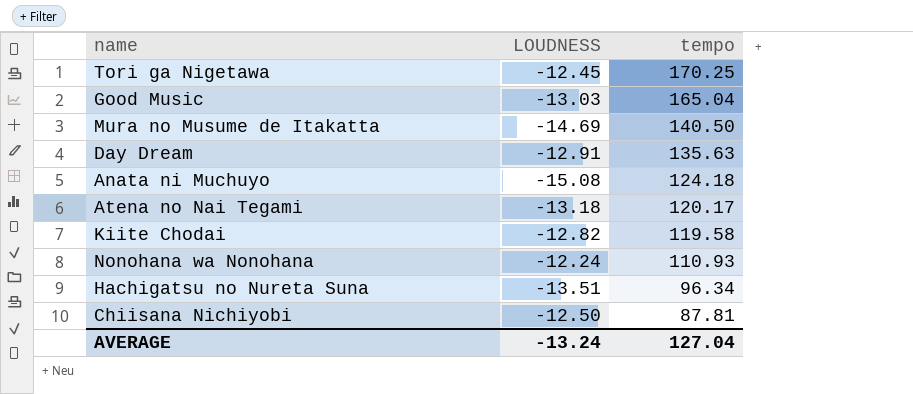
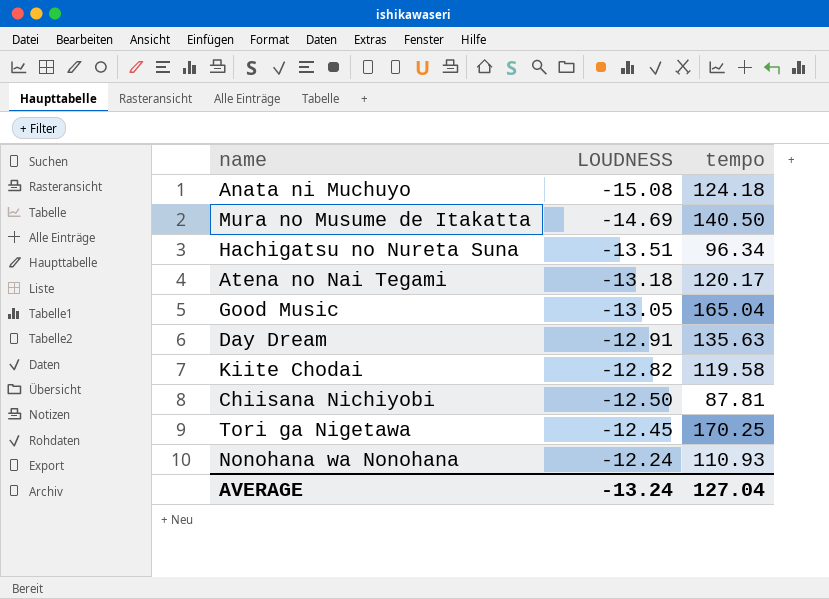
row order: tempo descending -> LOUDNESS ascending
Good Music | LOUDNESS: -13.03 -> -13.05

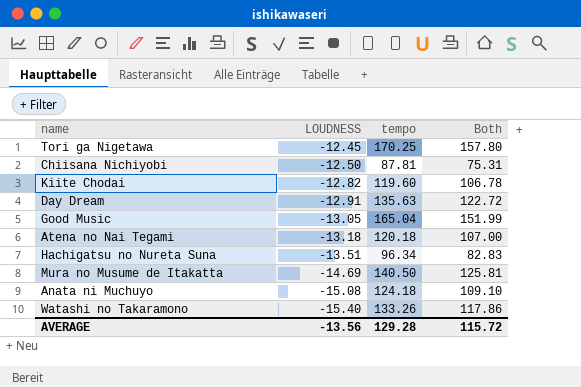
row order: LOUDNESS ascending -> LOUDNESS descending
column Both | formula: none -> [LOUDNESS] + [tempo]
row Nonohana wa Nonohana: -12.24 | 110.93 -> none
Kiite Chodai | tempo: 119.58 -> 119.60
Atena no Nai Tegami | tempo: 120.17 -> 120.18
row Watashi no Takaramono: none -> -15.40 | 133.26 | 117.86
AVERAGE | LOUDNESS: -13.24 -> -13.56
AVERAGE | tempo: 127.04 -> 129.28

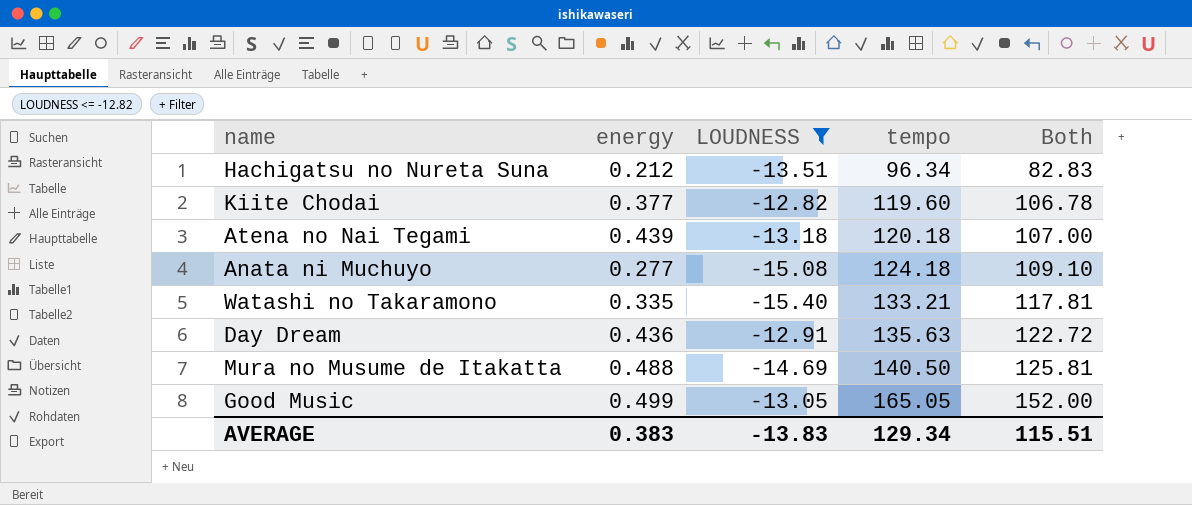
filter: none -> LOUDNESS <= -12.82
row order: LOUDNESS descending -> tempo ascending
column energy | position: none -> 2
Watashi no Takaramono | tempo: 133.26 -> 133.21
Watashi no Takaramono | Both: 117.86 -> 117.81
Good Music | tempo: 165.04 -> 165.05
Good Music | Both: 151.99 -> 152.00
AVERAGE | LOUDNESS: -13.56 -> -13.83
AVERAGE | tempo: 129.28 -> 129.34
AVERAGE | Both: 115.72 -> 115.51

